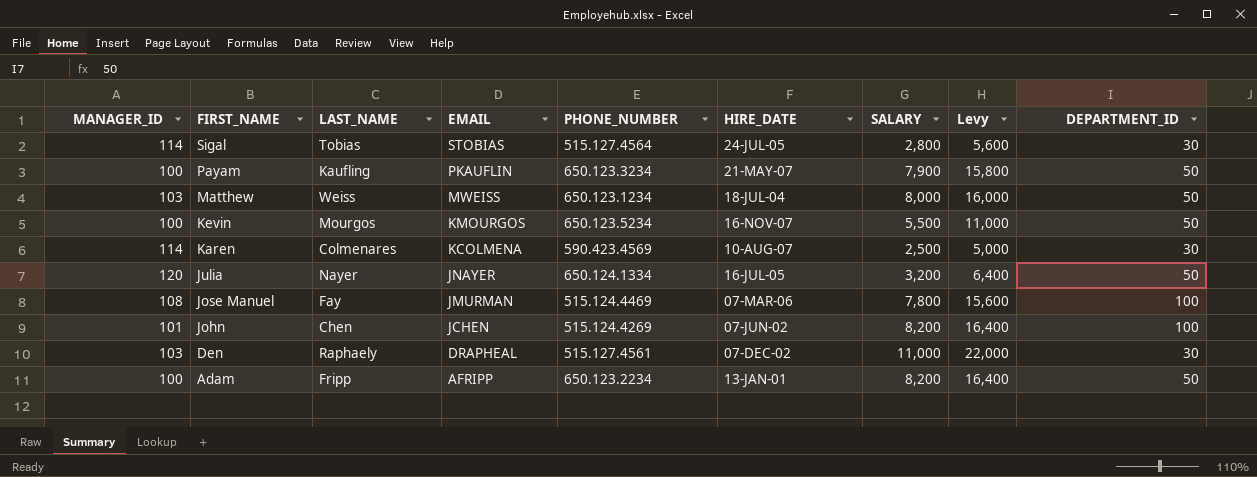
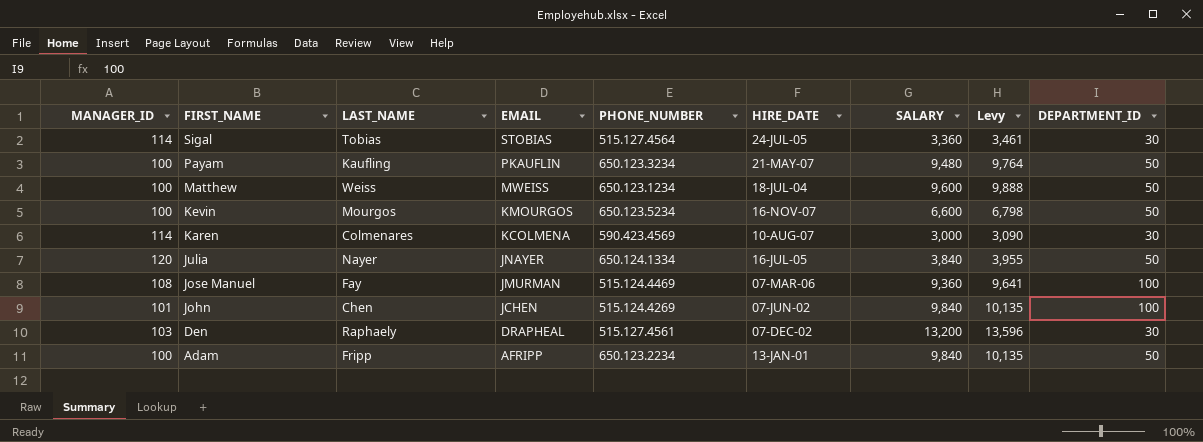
column Levy | formula: [SALARY] * 2 -> [SALARY] * 1.03
Sigal | SALARY: 2,800 -> 3,360
Payam | SALARY: 7,900 -> 9,480
Matthew | MANAGER_ID: 103 -> 100
Matthew | SALARY: 8,000 -> 9,600
Kevin | SALARY: 5,500 -> 6,600
Karen | SALARY: 2,500 -> 3,000
Julia | SALARY: 3,200 -> 3,840
Jose Manuel | SALARY: 7,800 -> 9,360
John | SALARY: 8,200 -> 9,840
Den | SALARY: 11,000 -> 13,200
Adam | SALARY: 8,200 -> 9,840

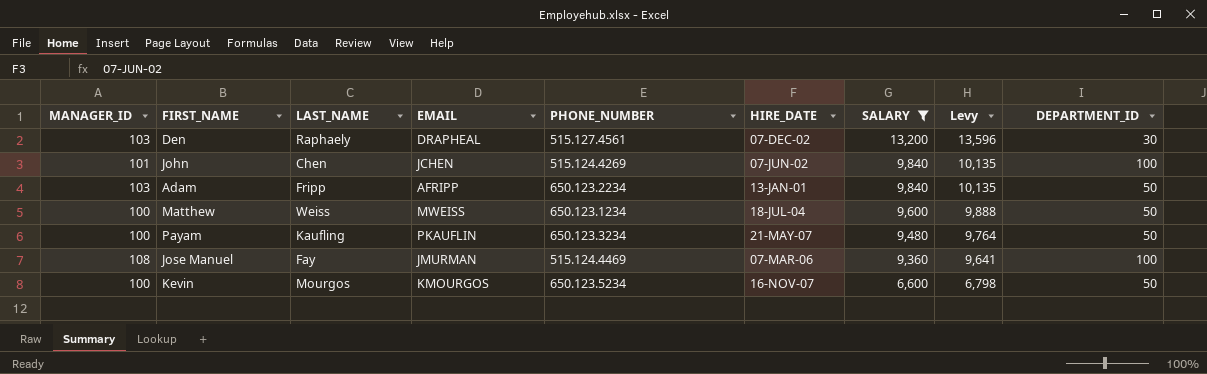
filter: none -> SALARY >= 6,600
row order: FIRST_NAME descending -> SALARY descending
Adam | MANAGER_ID: 100 -> 103

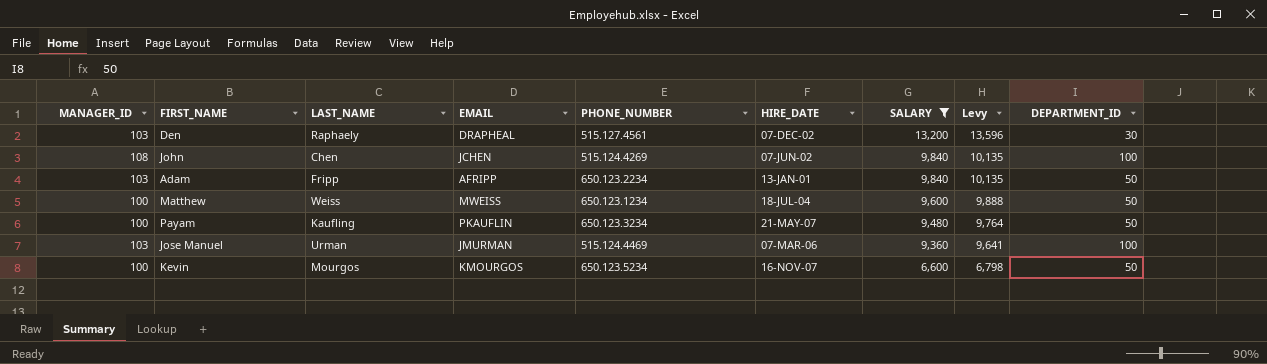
John | MANAGER_ID: 101 -> 108
Jose Manuel | MANAGER_ID: 108 -> 103
Jose Manuel | LAST_NAME: Fay -> Urman

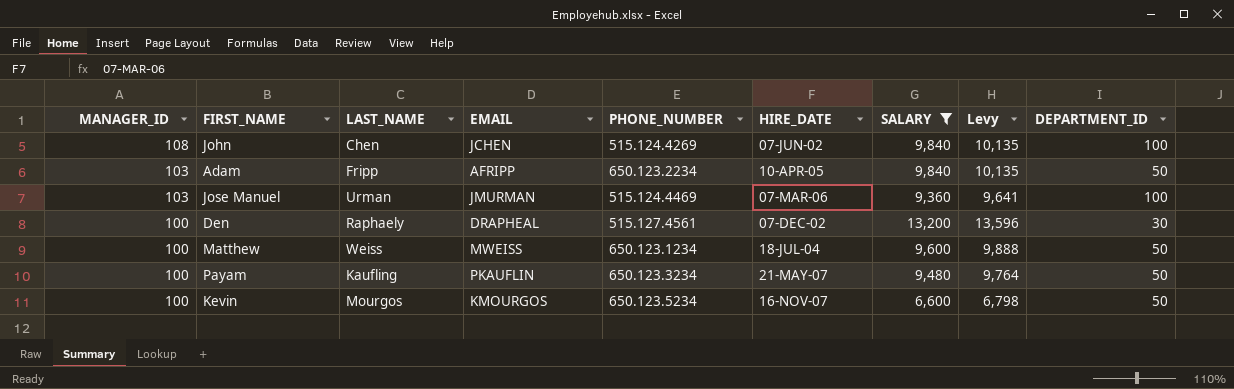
row order: SALARY descending -> MANAGER_ID descending
Adam | HIRE_DATE: 13-JAN-01 -> 10-APR-05
Den | MANAGER_ID: 103 -> 100

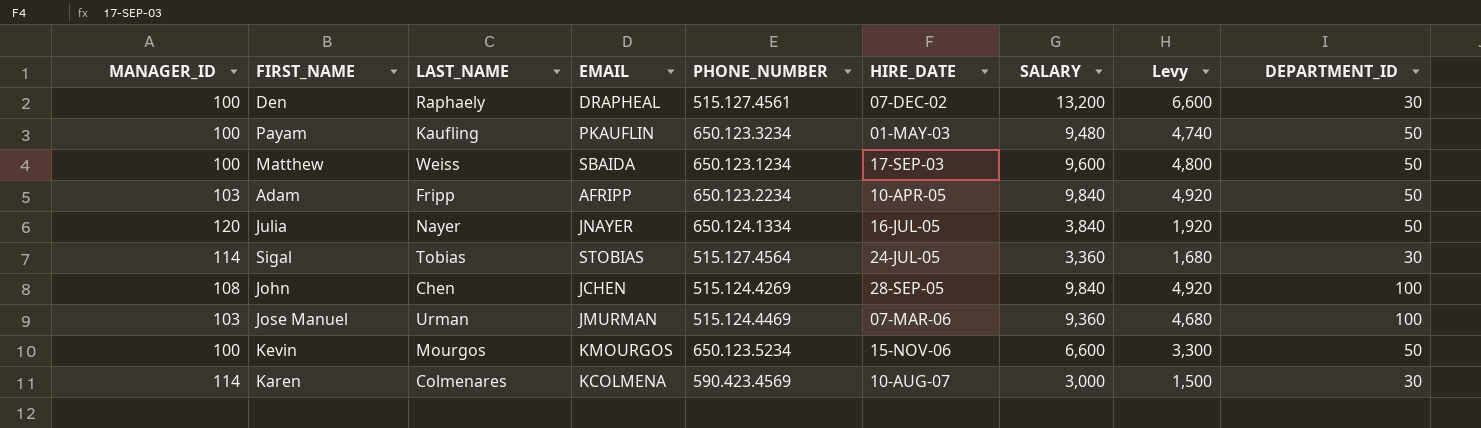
filter: SALARY >= 6,600 -> none
row order: MANAGER_ID descending -> HIRE_DATE ascending
column Levy | formula: [SALARY] * 1.03 -> [SALARY] * 0.5
Payam | HIRE_DATE: 21-MAY-07 -> 01-MAY-03
Matthew | EMAIL: MWEISS -> SBAIDA
Matthew | HIRE_DATE: 18-JUL-04 -> 17-SEP-03
John | HIRE_DATE: 07-JUN-02 -> 28-SEP-05
Kevin | HIRE_DATE: 16-NOV-07 -> 15-NOV-06

